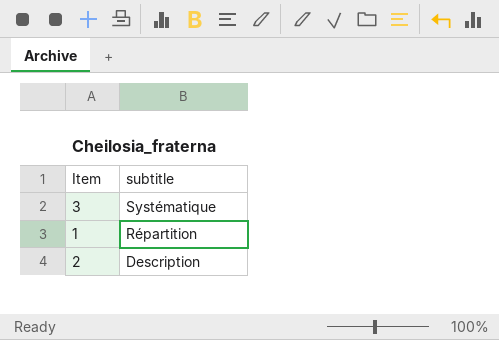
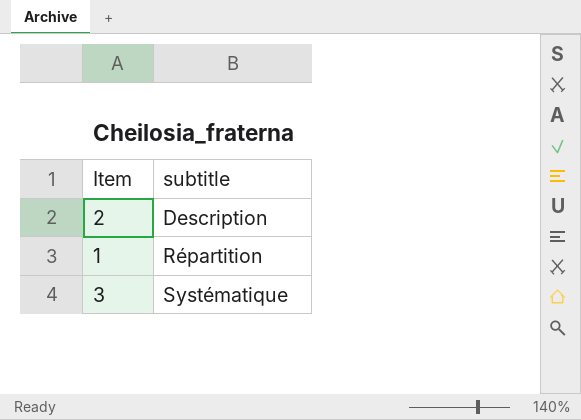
row order: subtitle descending -> subtitle ascending

